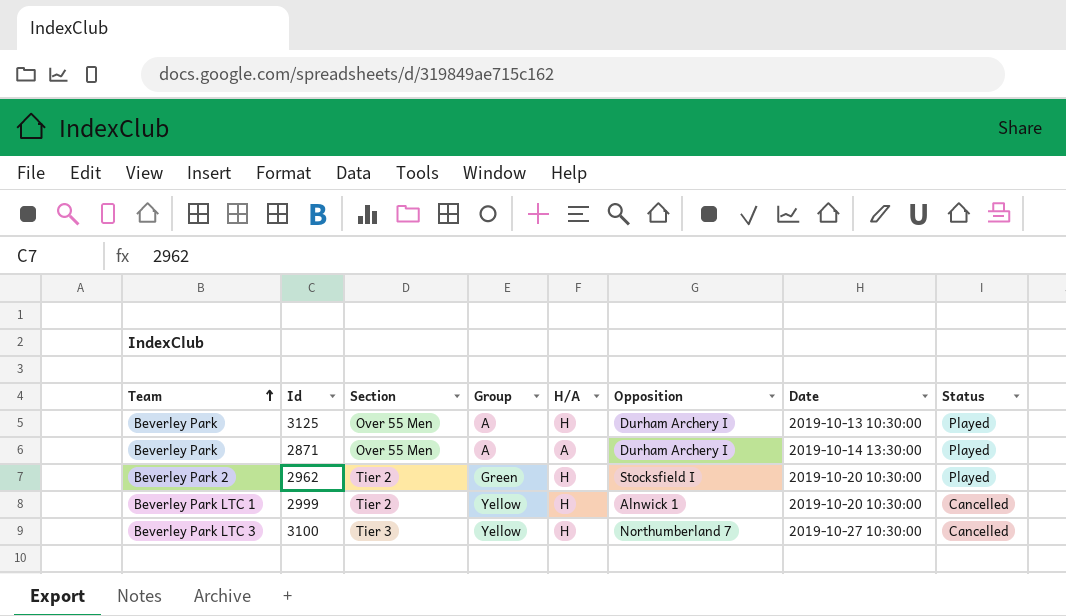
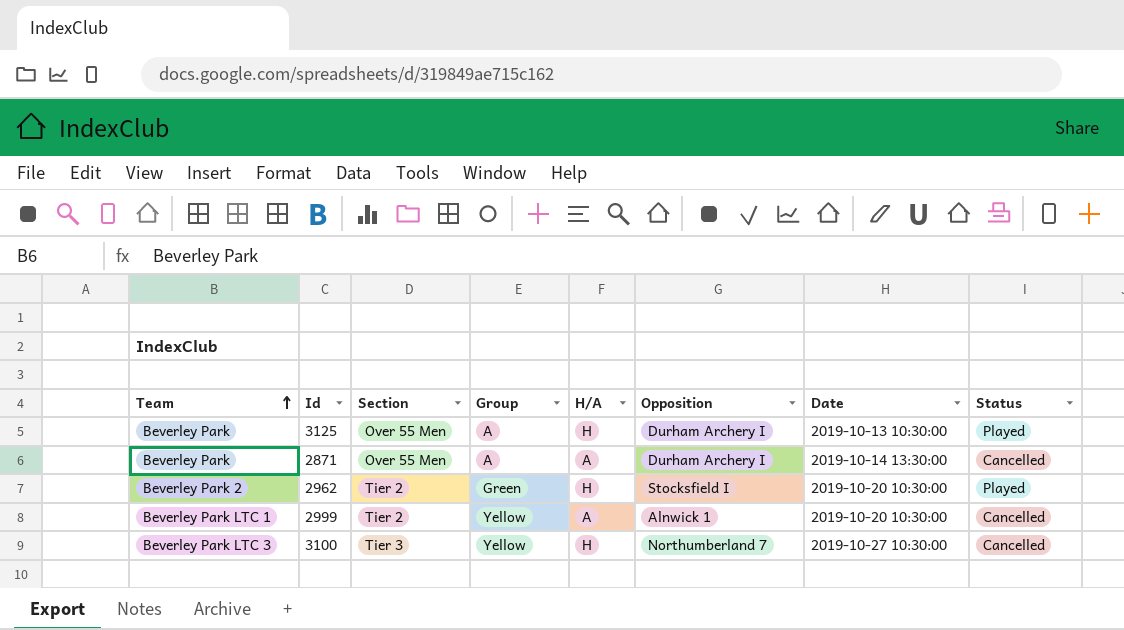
2871 | Status: Played -> Cancelled
2999 | H/A: H -> A

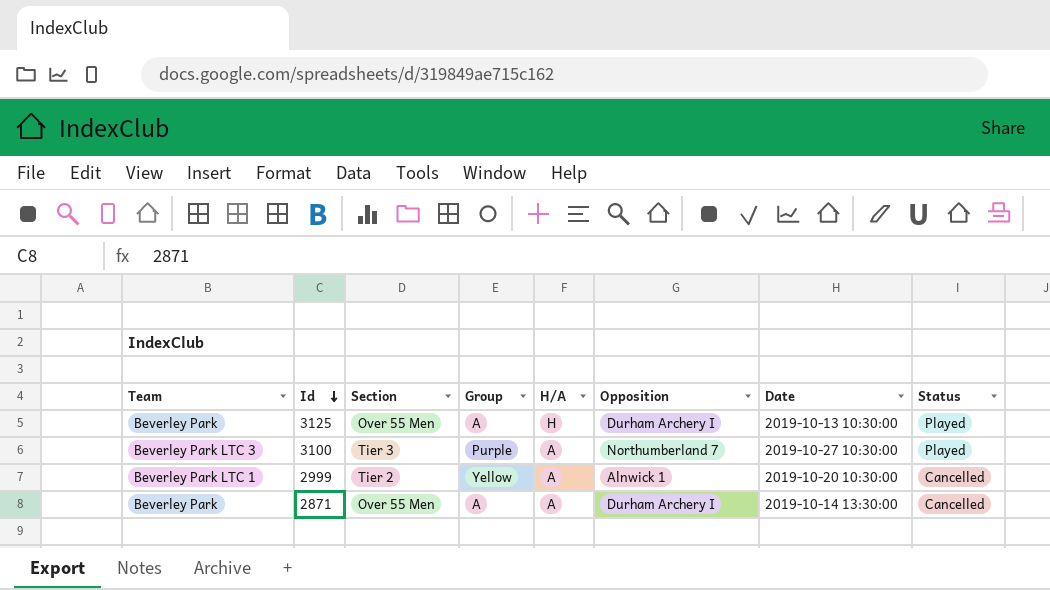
row order: Team ascending -> Id descending
row 2962: Beverley Park 2 | Tier 2 | Green | H | Stocksfield I | 2019-10-20 10:30:00 | Played -> none
3100 | Group: Yellow -> Purple
3100 | H/A: H -> A
3100 | Status: Cancelled -> Played

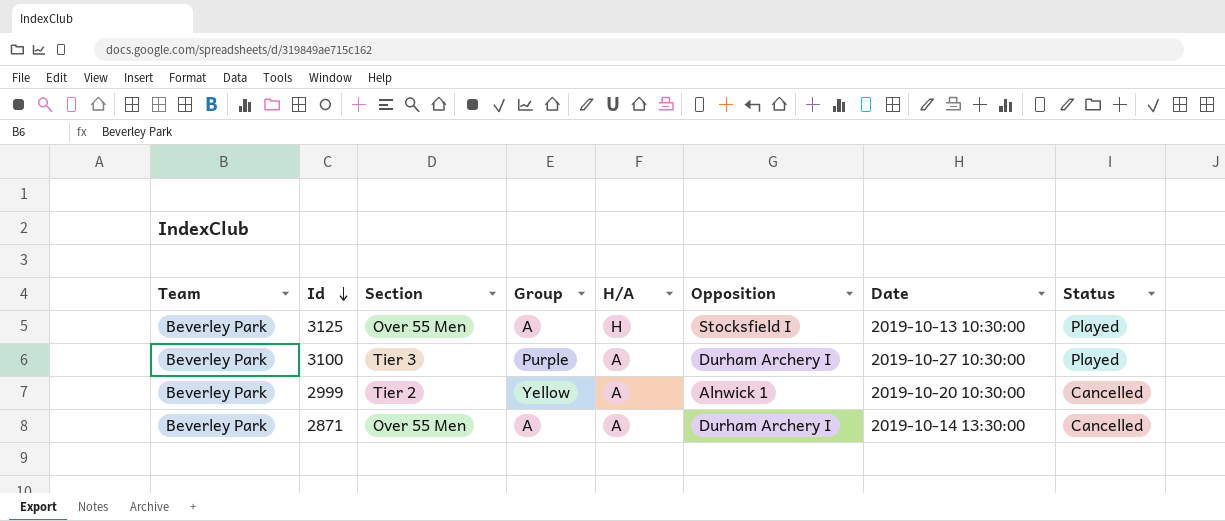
3125 | Opposition: Durham Archery I -> Stocksfield I
3100 | Team: Beverley Park LTC 3 -> Beverley Park
3100 | Opposition: Northumberland 7 -> Durham Archery I
2999 | Team: Beverley Park LTC 1 -> Beverley Park

